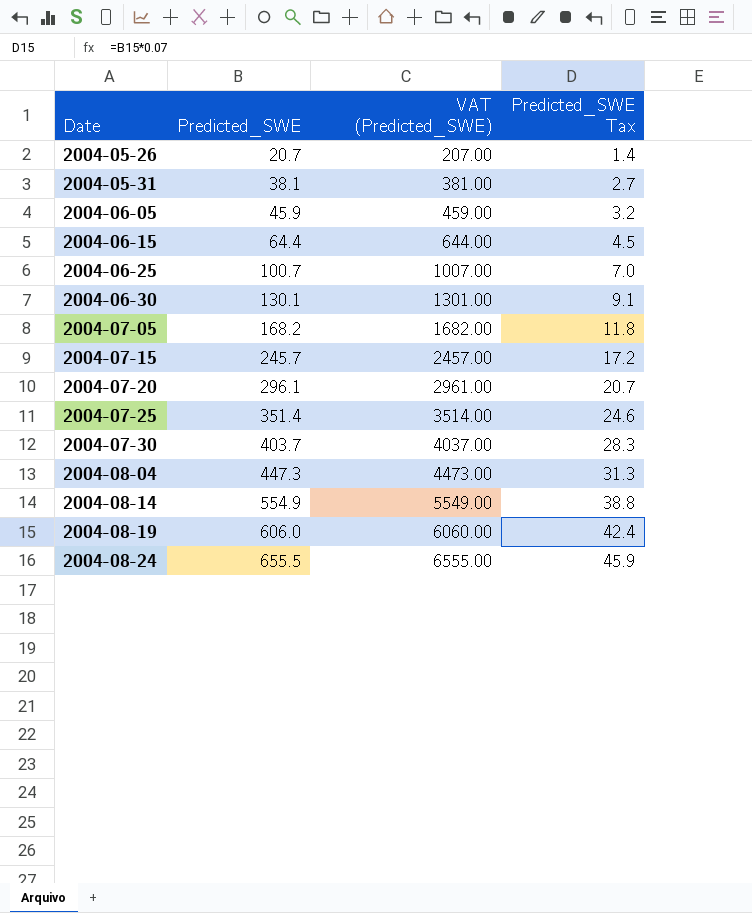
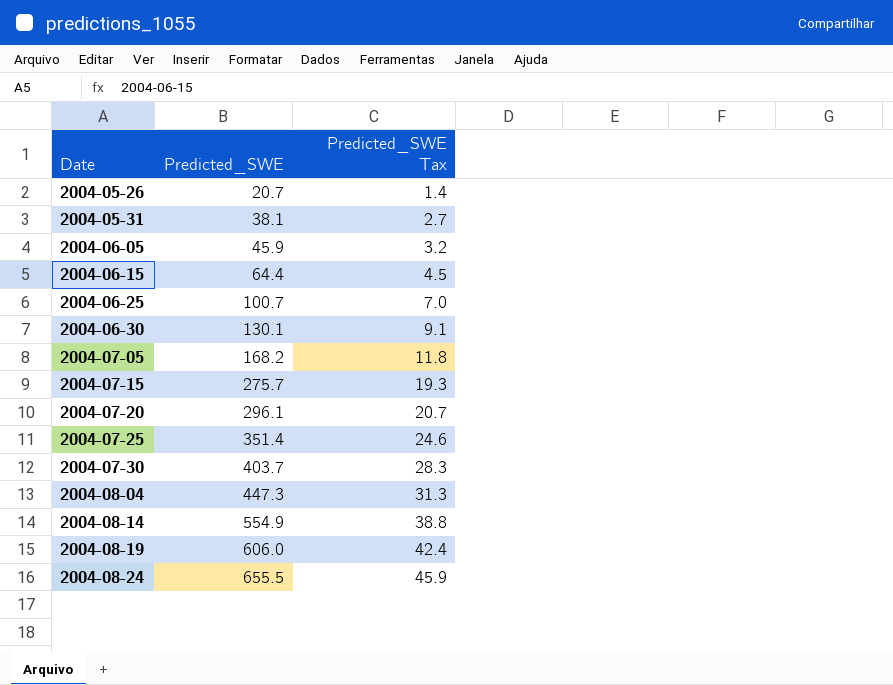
column VAT (Predicted_SWE) | formula: [Predicted_SWE] * 10 -> none
2004-07-15 | Predicted_SWE: 245.7 -> 275.7
2004-07-15 | Predicted_SWE Tax: 17.2 -> 19.3

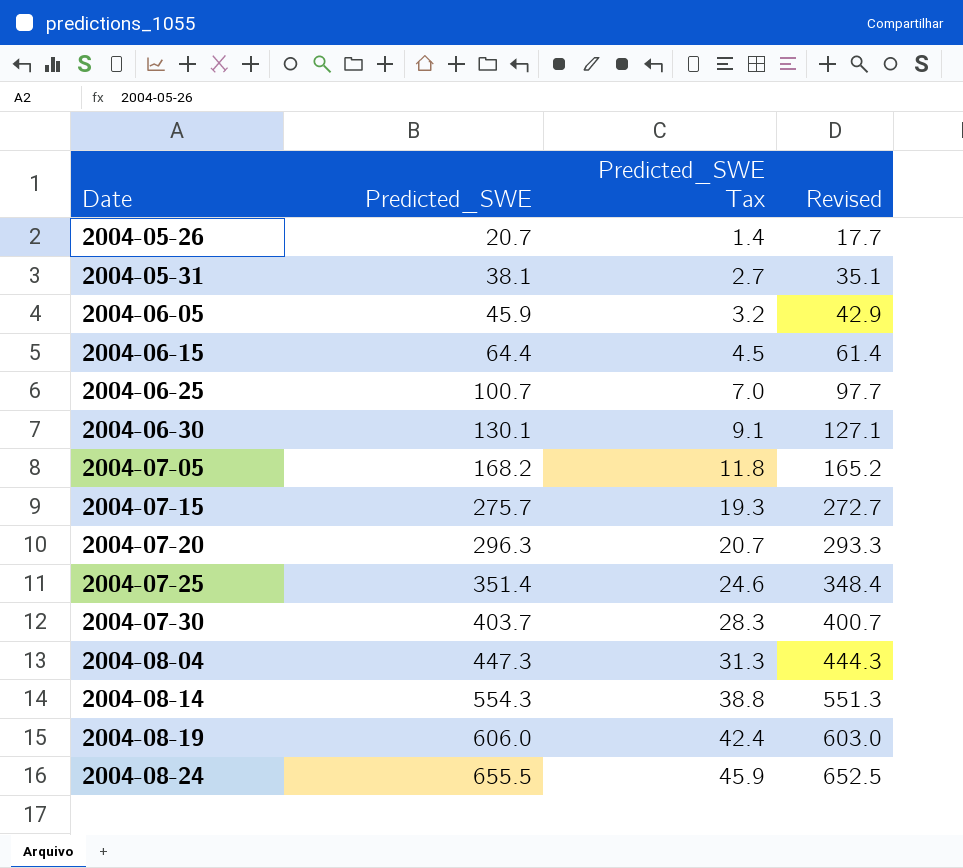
column Revised | formula: none -> [Predicted_SWE] - 3
2004-07-20 | Predicted_SWE: 296.1 -> 296.3
2004-08-14 | Predicted_SWE: 554.9 -> 554.3

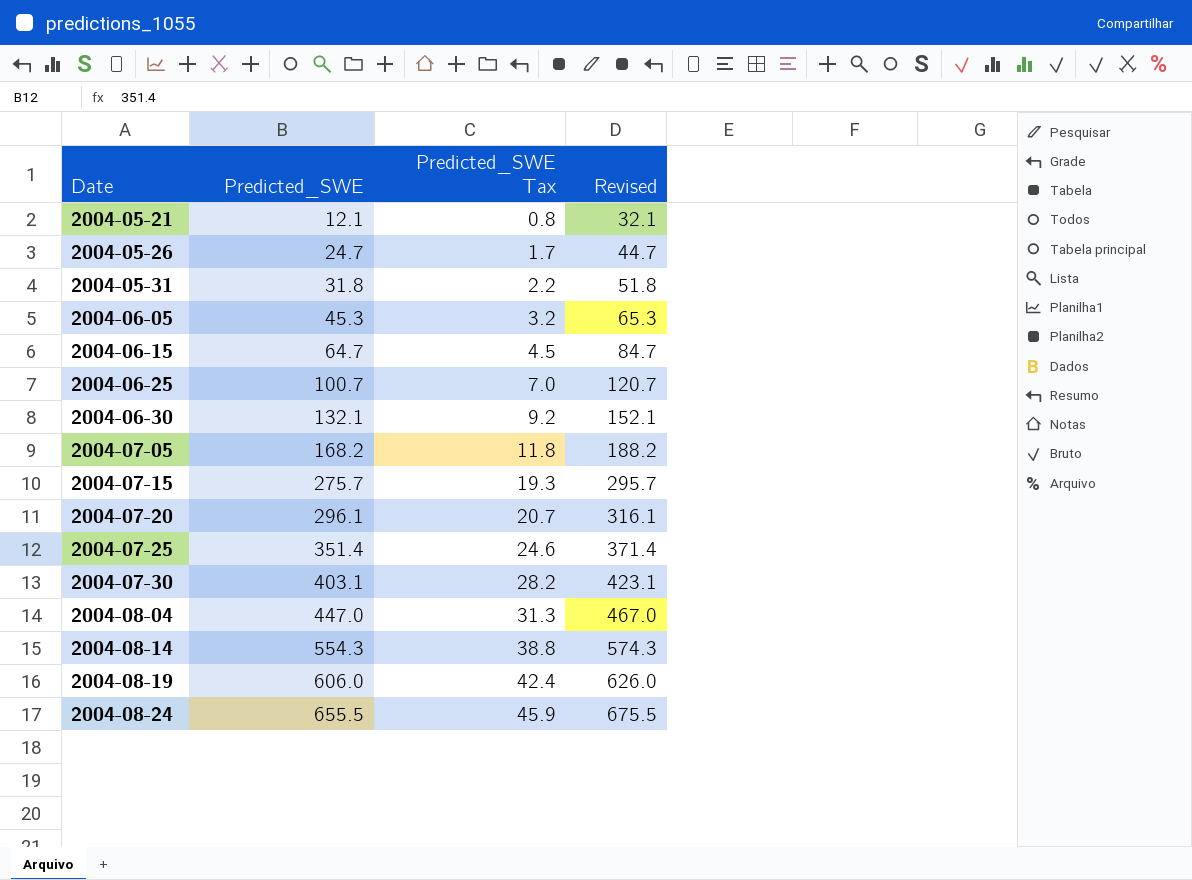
column Revised | formula: [Predicted_SWE] - 3 -> [Predicted_SWE] + 20
row 2004-05-21: none -> 12.1 | 0.8 | 32.1
2004-05-26 | Predicted_SWE: 20.7 -> 24.7
2004-05-26 | Predicted_SWE Tax: 1.4 -> 1.7
2004-05-31 | Predicted_SWE: 38.1 -> 31.8
2004-05-31 | Predicted_SWE Tax: 2.7 -> 2.2
2004-06-05 | Predicted_SWE: 45.9 -> 45.3
2004-06-15 | Predicted_SWE: 64.4 -> 64.7
2004-06-30 | Predicted_SWE: 130.1 -> 132.1
2004-06-30 | Predicted_SWE Tax: 9.1 -> 9.2
2004-07-20 | Predicted_SWE: 296.3 -> 296.1
2004-07-30 | Predicted_SWE: 403.7 -> 403.1
2004-07-30 | Predicted_SWE Tax: 28.3 -> 28.2
2004-08-04 | Predicted_SWE: 447.3 -> 447.0

